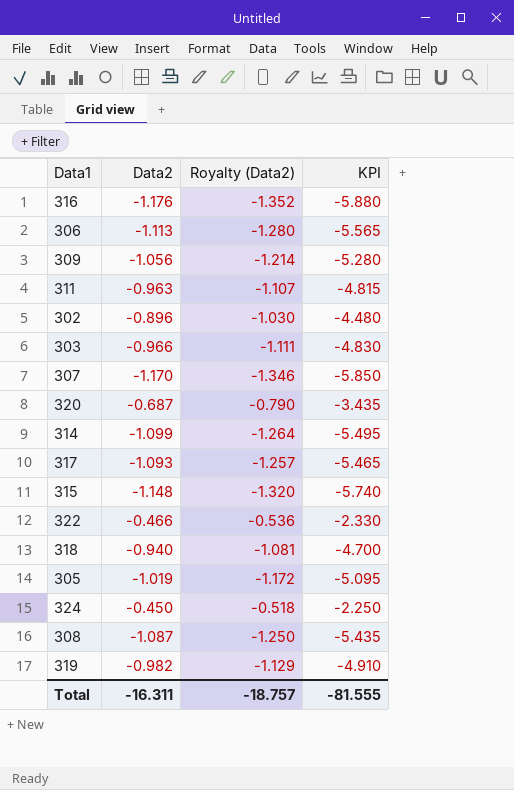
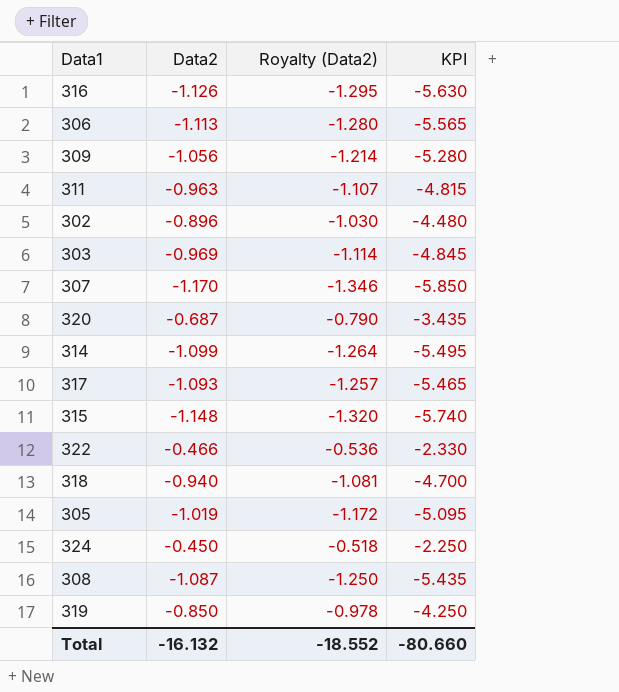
316 | Data2: -1.176 -> -1.126
316 | Royalty (Data2): -1.352 -> -1.295
316 | KPI: -5.880 -> -5.630
303 | Data2: -0.966 -> -0.969
303 | Royalty (Data2): -1.111 -> -1.114
303 | KPI: -4.830 -> -4.845
319 | Data2: -0.982 -> -0.850
319 | Royalty (Data2): -1.129 -> -0.978
319 | KPI: -4.910 -> -4.250
Total | Data2: -16.311 -> -16.132
Total | Royalty (Data2): -18.757 -> -18.552
Total | KPI: -81.555 -> -80.660

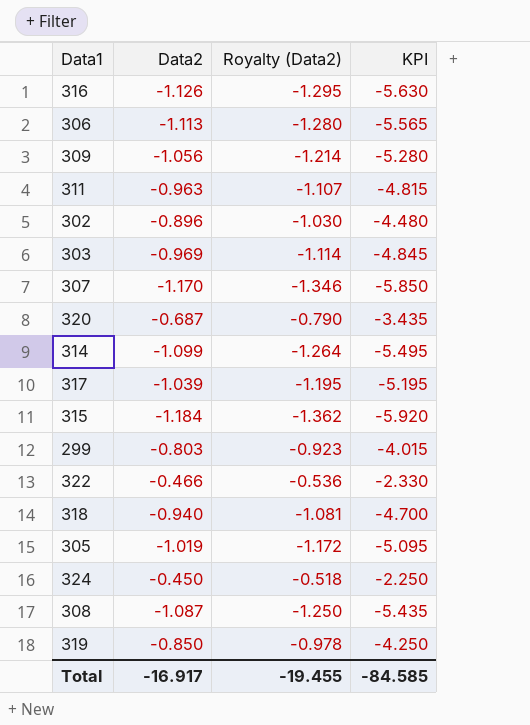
317 | Data2: -1.093 -> -1.039
317 | Royalty (Data2): -1.257 -> -1.195
317 | KPI: -5.465 -> -5.195
315 | Data2: -1.148 -> -1.184
315 | Royalty (Data2): -1.320 -> -1.362
315 | KPI: -5.740 -> -5.920
row 299: none -> -0.803 | -0.923 | -4.015
Total | Data2: -16.132 -> -16.917
Total | Royalty (Data2): -18.552 -> -19.455
Total | KPI: -80.660 -> -84.585

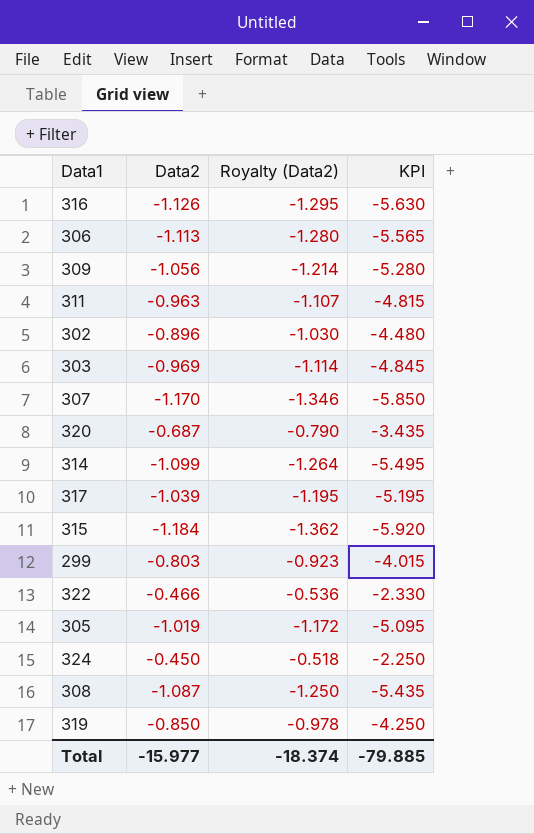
row 318: -0.940 | -1.081 | -4.700 -> none
Total | Data2: -16.917 -> -15.977
Total | Royalty (Data2): -19.455 -> -18.374
Total | KPI: -84.585 -> -79.885

